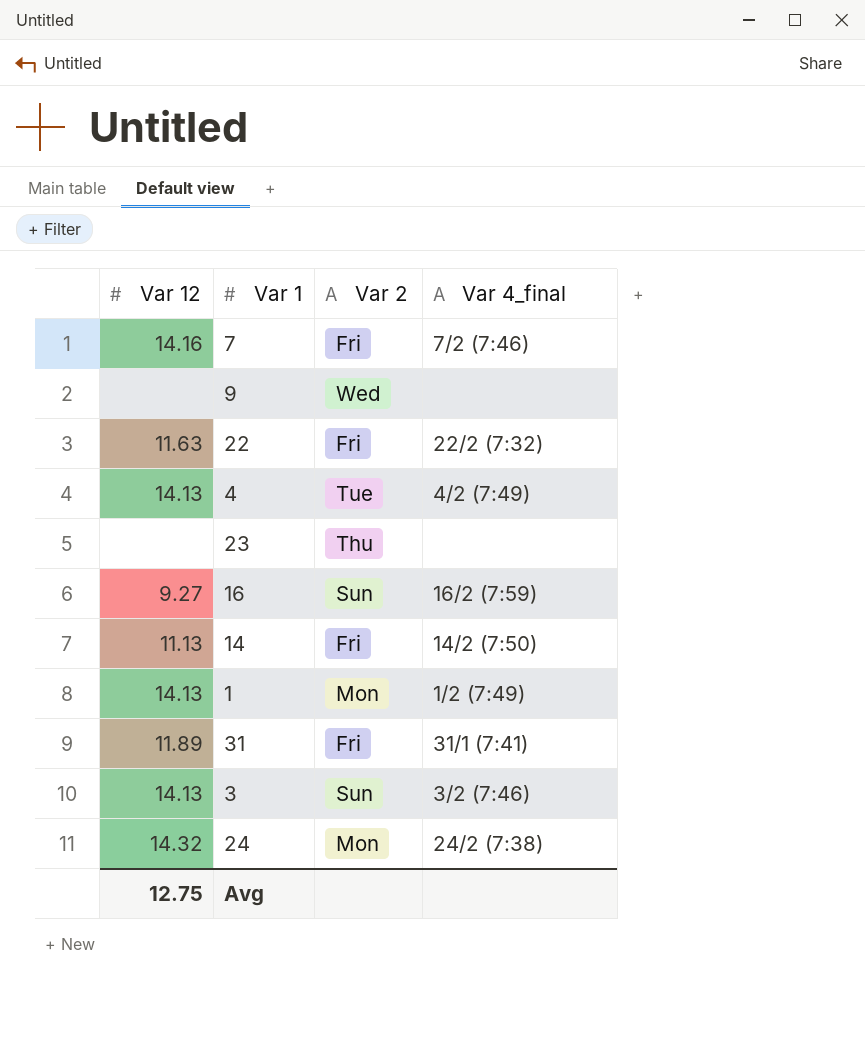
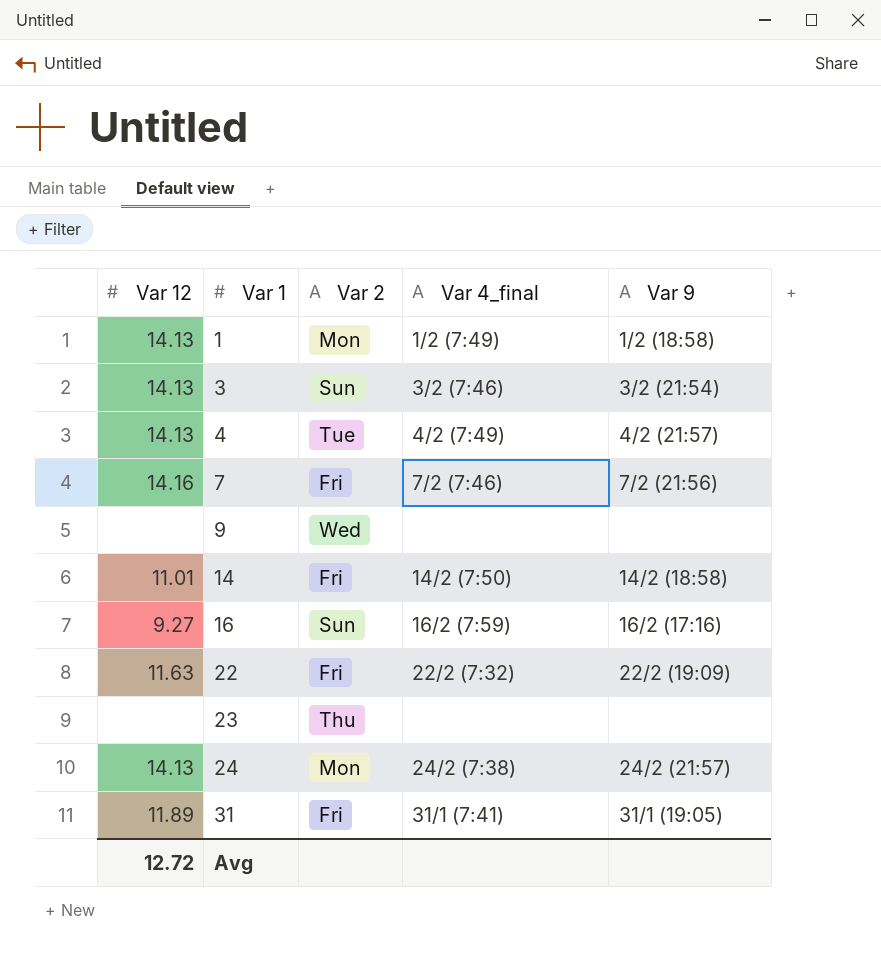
row order: none -> Var 1 ascending
column Var 9 | position: none -> 5
14 | Var 12: 11.13 -> 11.01
24 | Var 12: 14.32 -> 14.13
Avg | Var 12: 12.75 -> 12.72

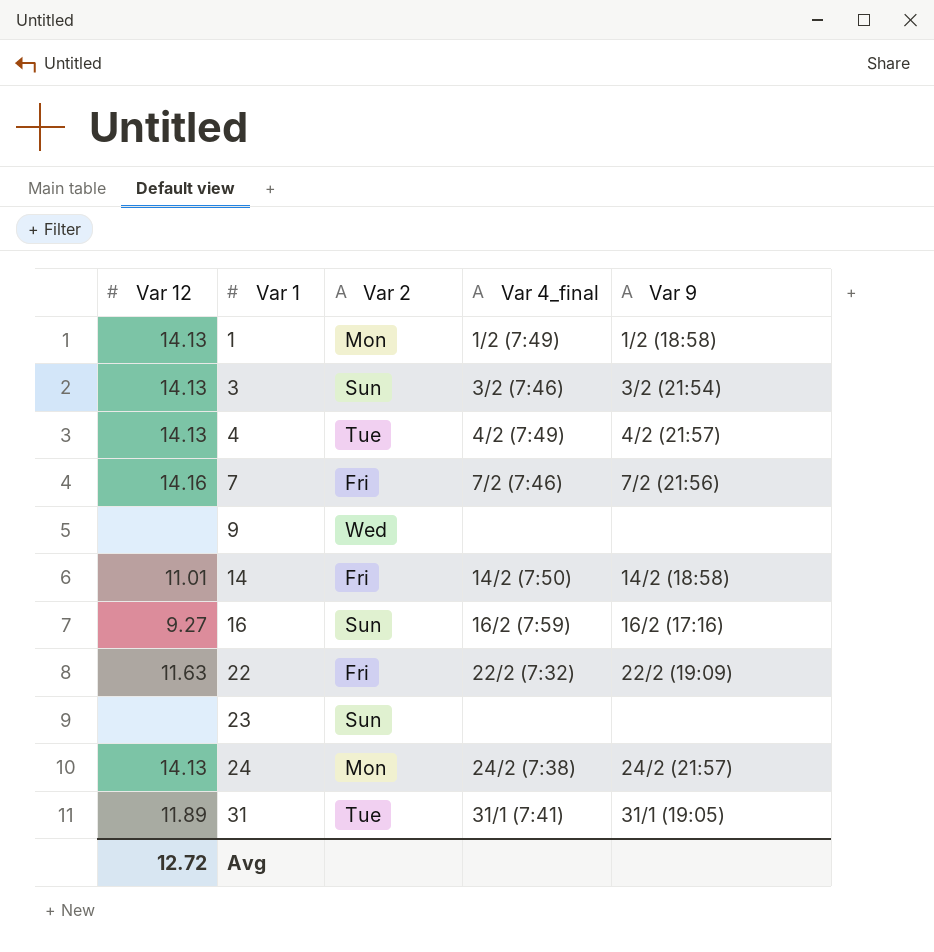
23 | Var 2: Thu -> Sun
31 | Var 2: Fri -> Tue

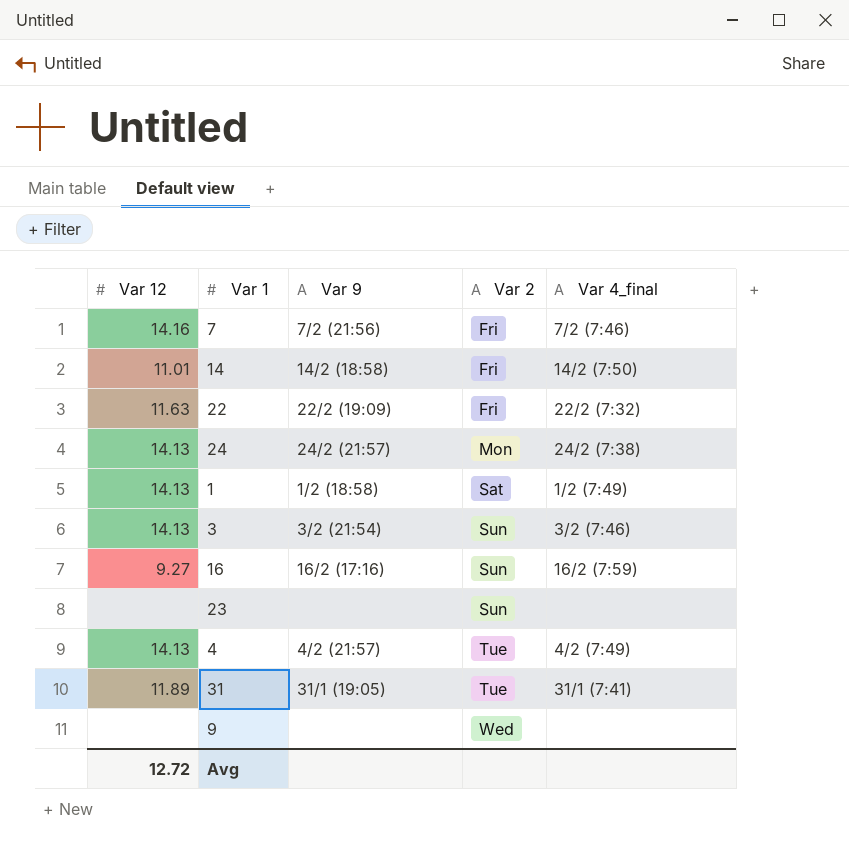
row order: Var 1 ascending -> Var 2 ascending
column Var 9 | position: 5 -> 3
1 | Var 2: Mon -> Sat

